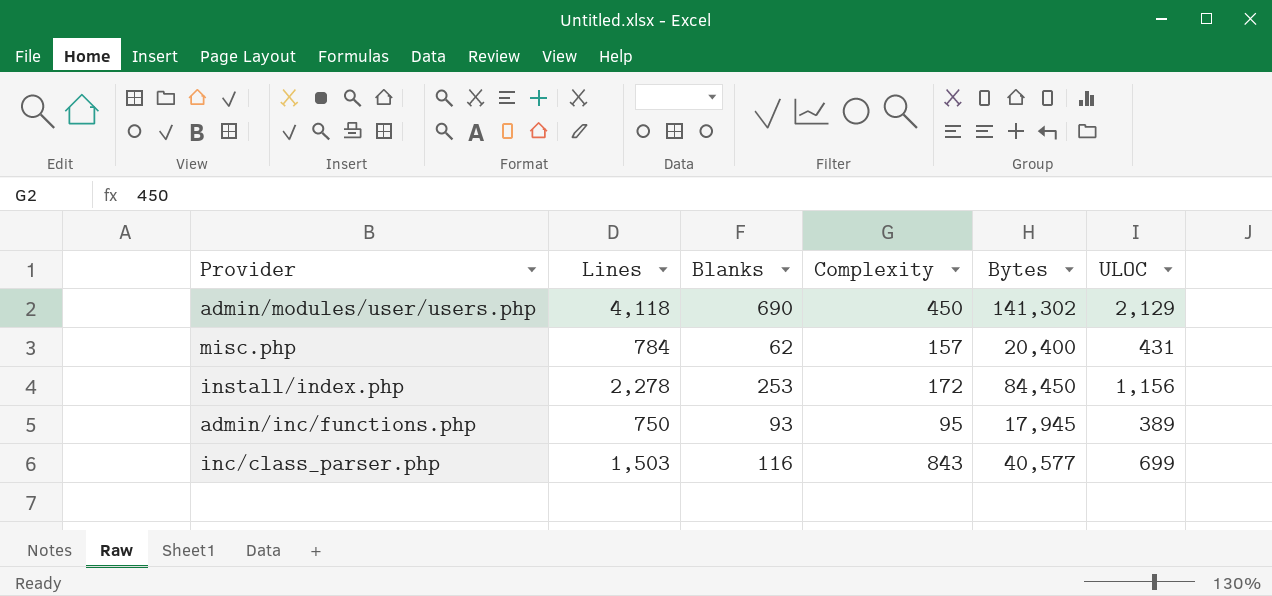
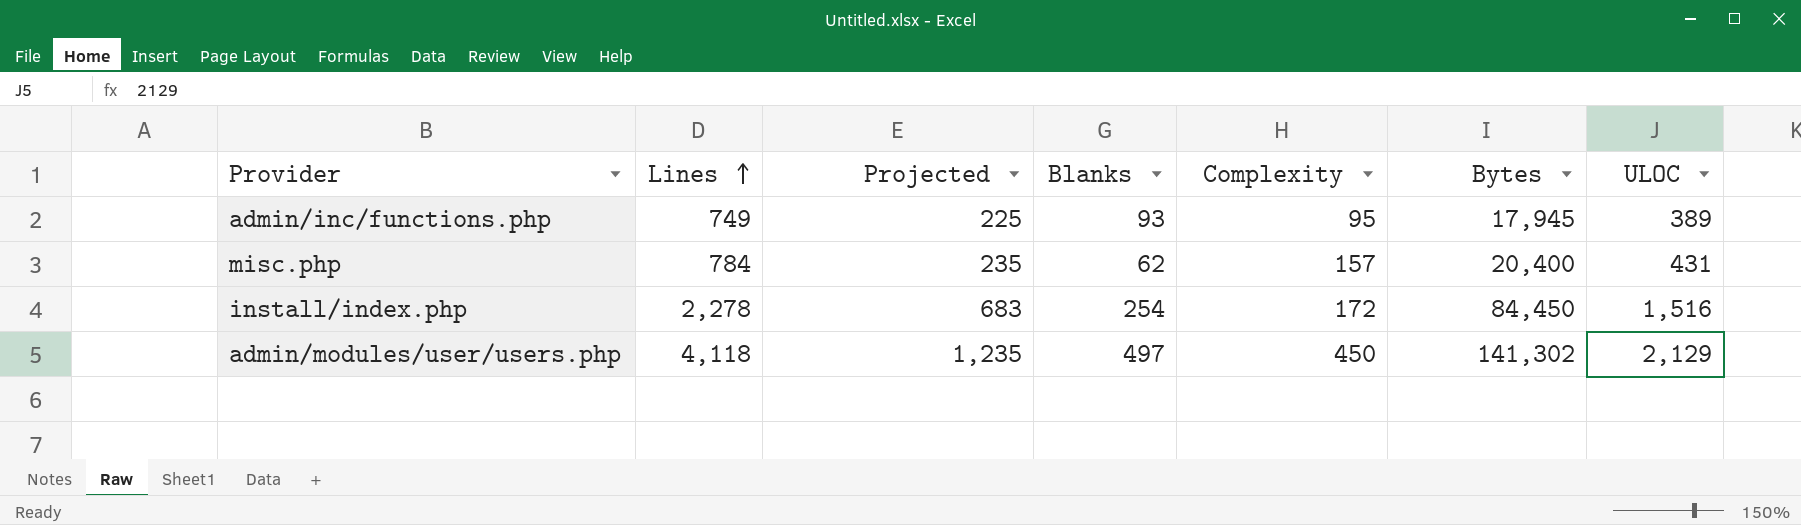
row order: none -> Lines ascending
column Projected | formula: none -> [Lines] * 0.3
row inc/class_parser.php: 1,503 | 116 | 843 | 40,577 | 699 -> none
admin/inc/functions.php | Lines: 750 -> 749
install/index.php | Blanks: 253 -> 254
install/index.php | ULOC: 1,156 -> 1,516
admin/modules/user/users.php | Blanks: 690 -> 497

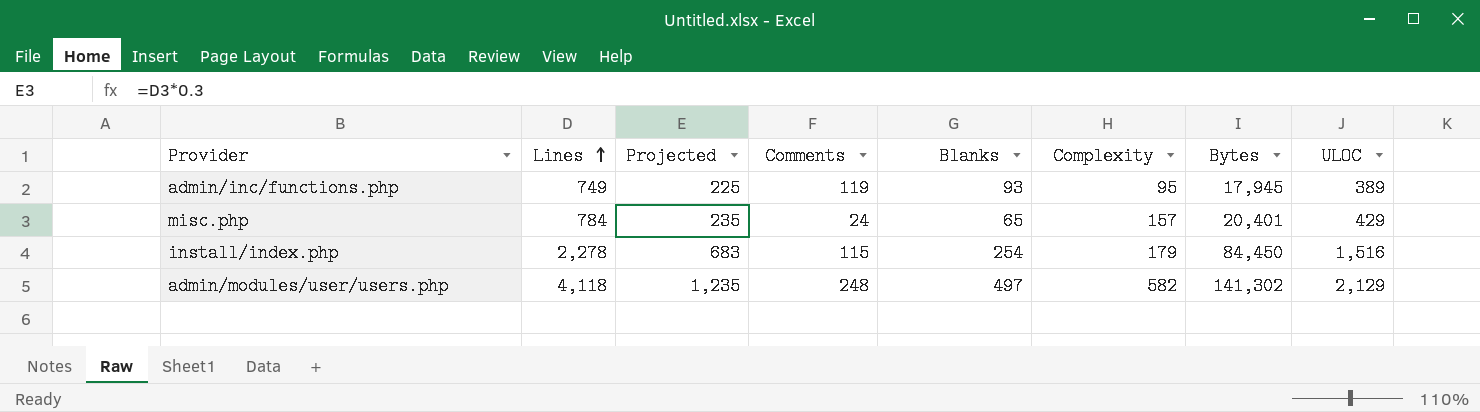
column Comments | position: none -> 4
misc.php | Blanks: 62 -> 65
misc.php | Bytes: 20,400 -> 20,401
misc.php | ULOC: 431 -> 429
install/index.php | Complexity: 172 -> 179
admin/modules/user/users.php | Complexity: 450 -> 582

